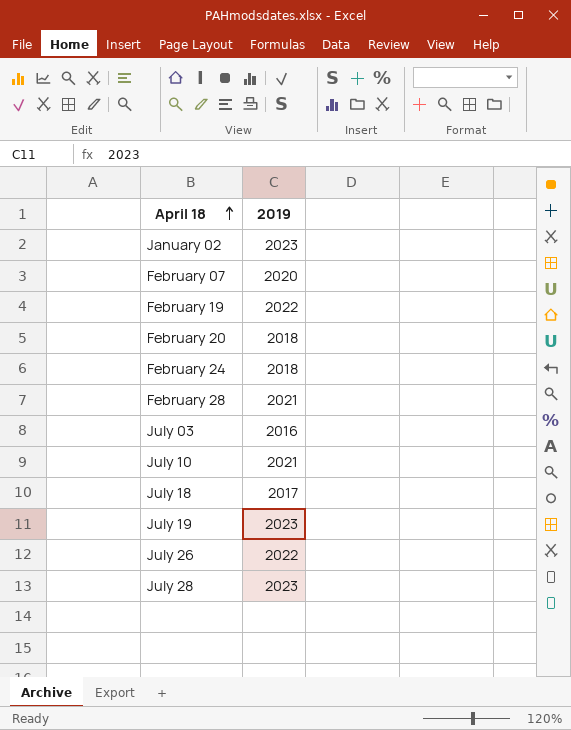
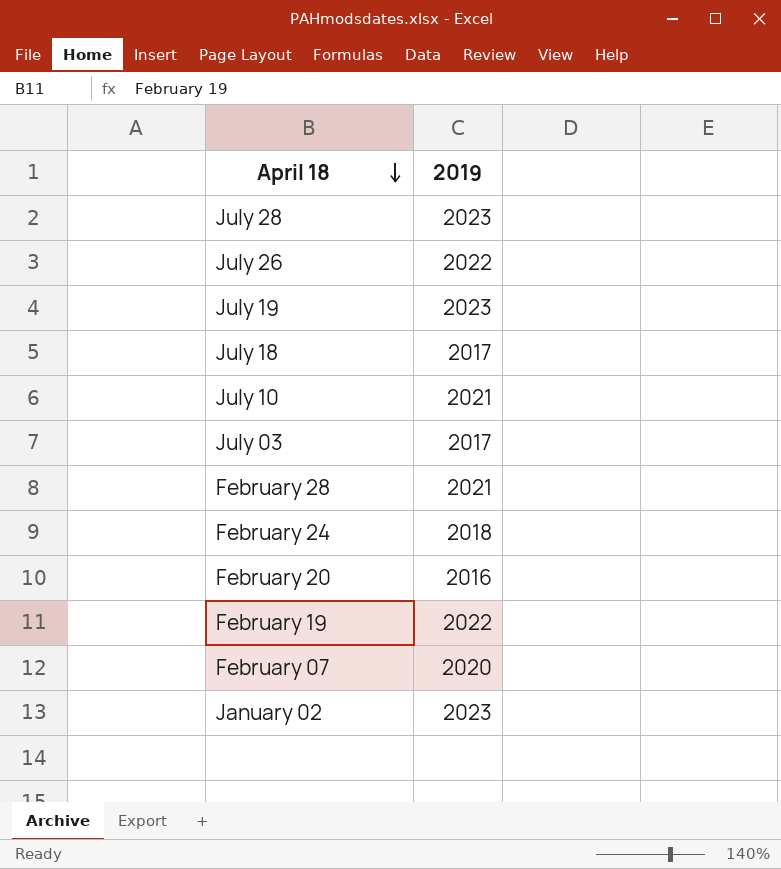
row order: April 18 ascending -> April 18 descending
July 03 | 2019: 2016 -> 2017
February 20 | 2019: 2018 -> 2016

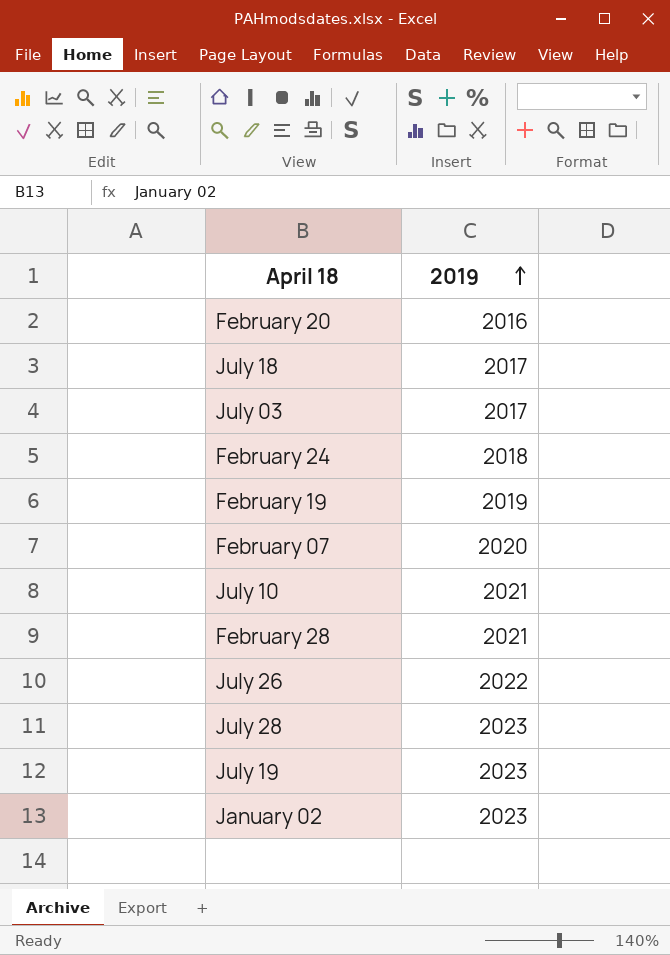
row order: April 18 descending -> 2019 ascending
February 19 | 2019: 2022 -> 2019

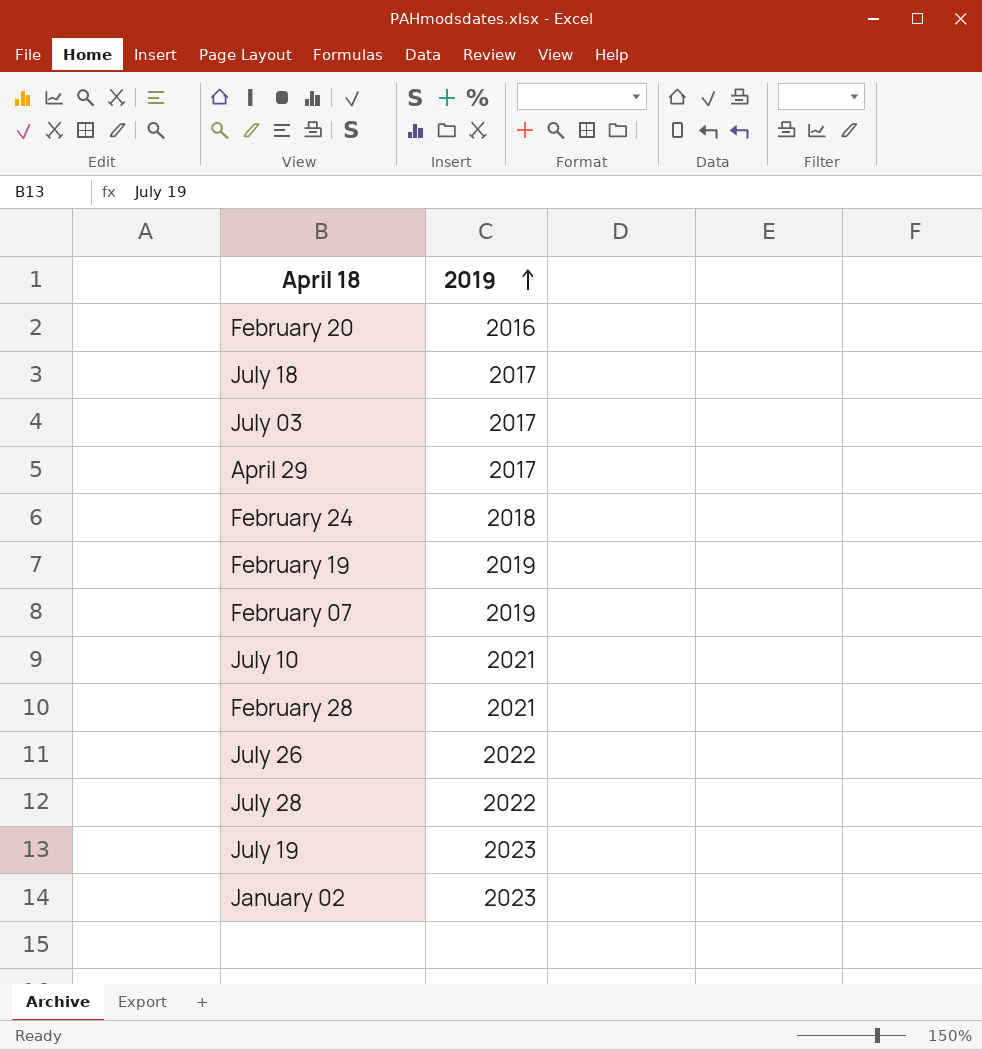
row April 29: none -> 2017
February 07 | 2019: 2020 -> 2019
July 28 | 2019: 2023 -> 2022

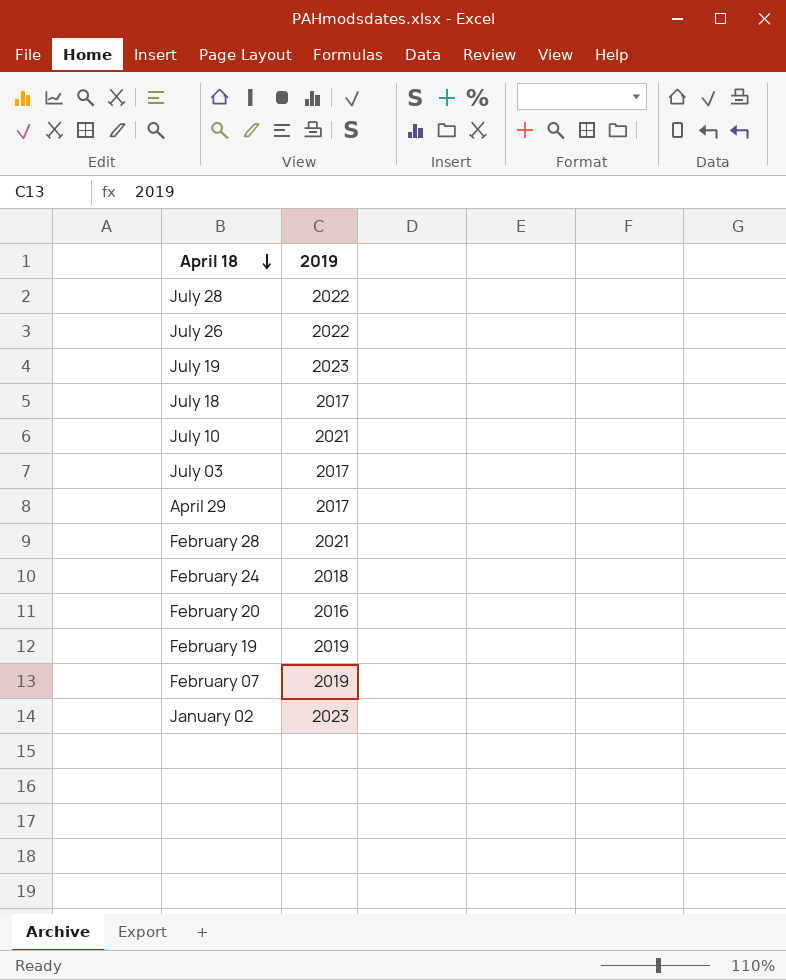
row order: 2019 ascending -> April 18 descending

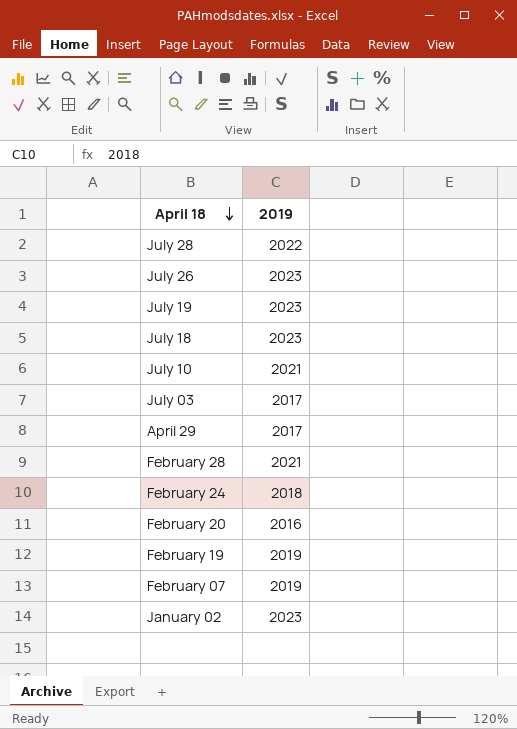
July 26 | 2019: 2022 -> 2023
July 18 | 2019: 2017 -> 2023

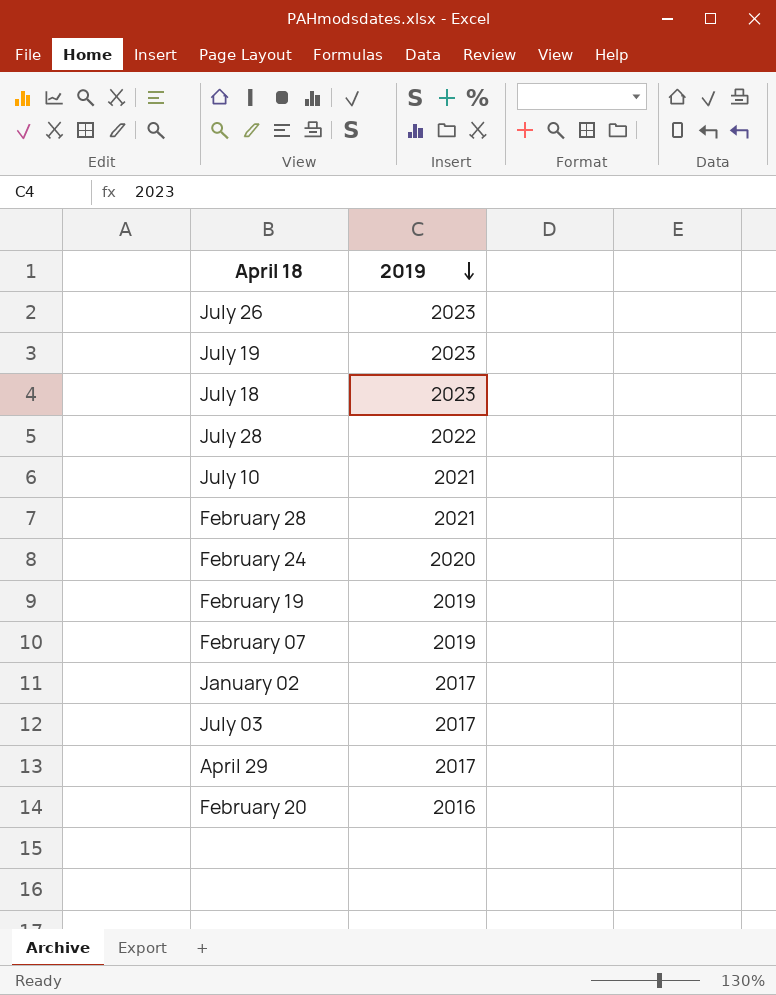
row order: April 18 descending -> 2019 descending
February 24 | 2019: 2018 -> 2020
January 02 | 2019: 2023 -> 2017

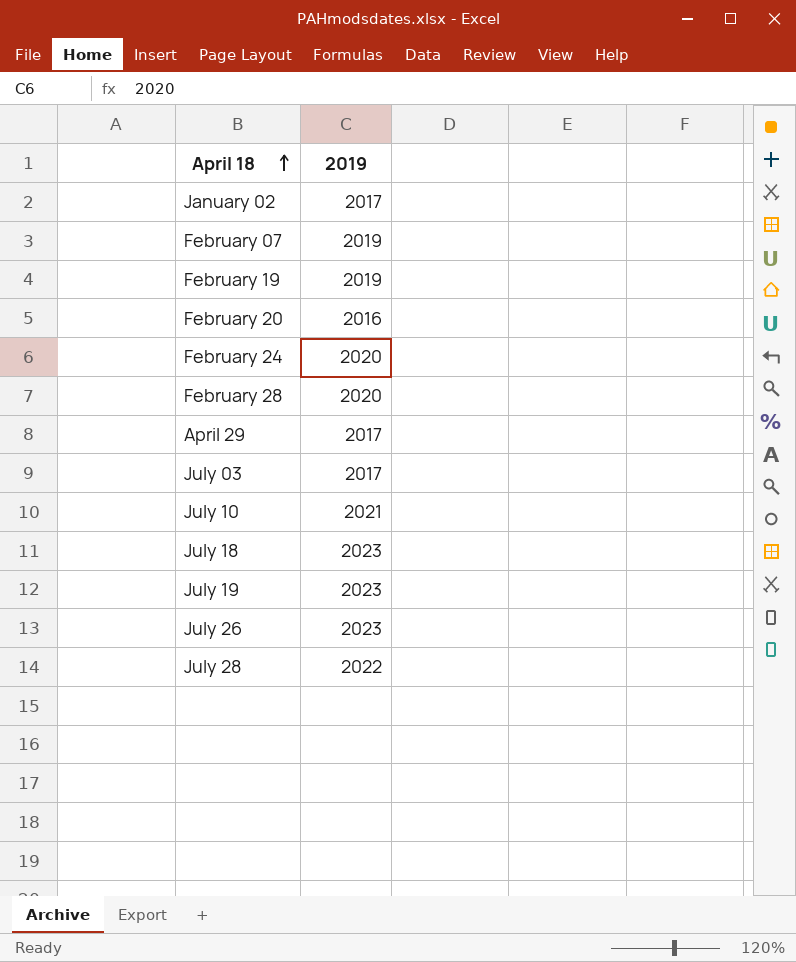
row order: 2019 descending -> April 18 ascending
February 28 | 2019: 2021 -> 2020

